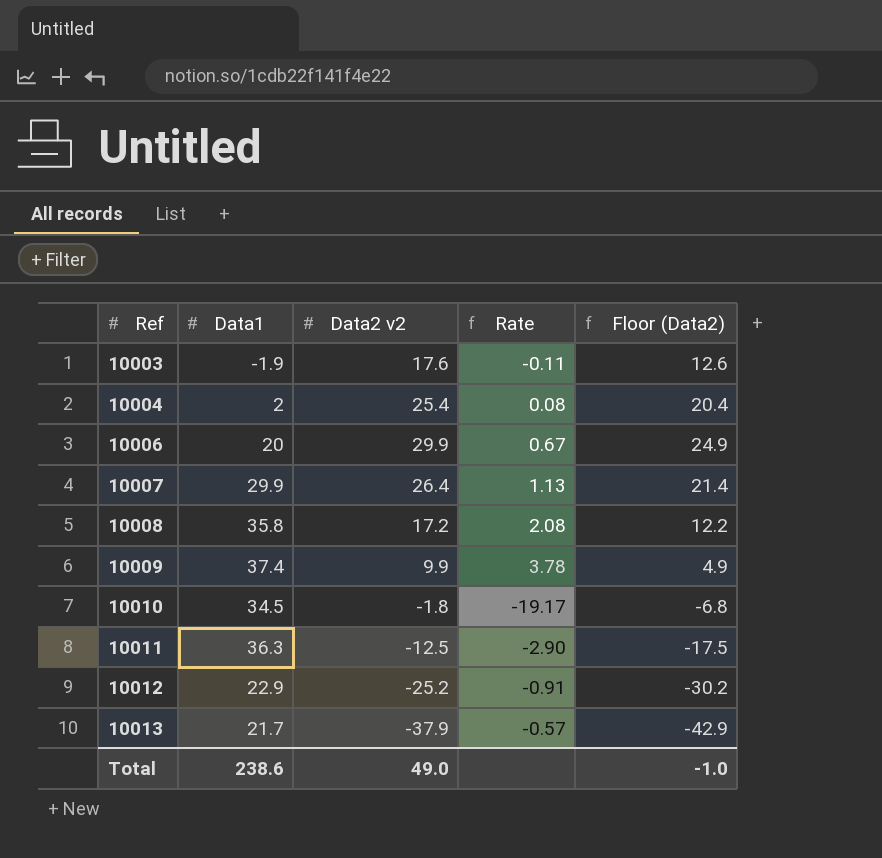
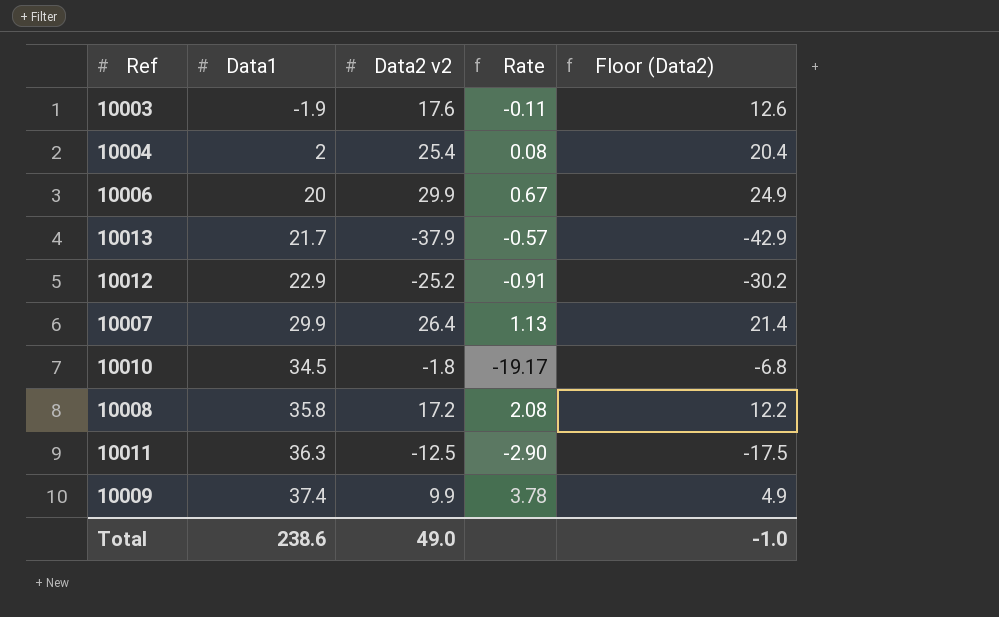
row order: Ref ascending -> Data1 ascending

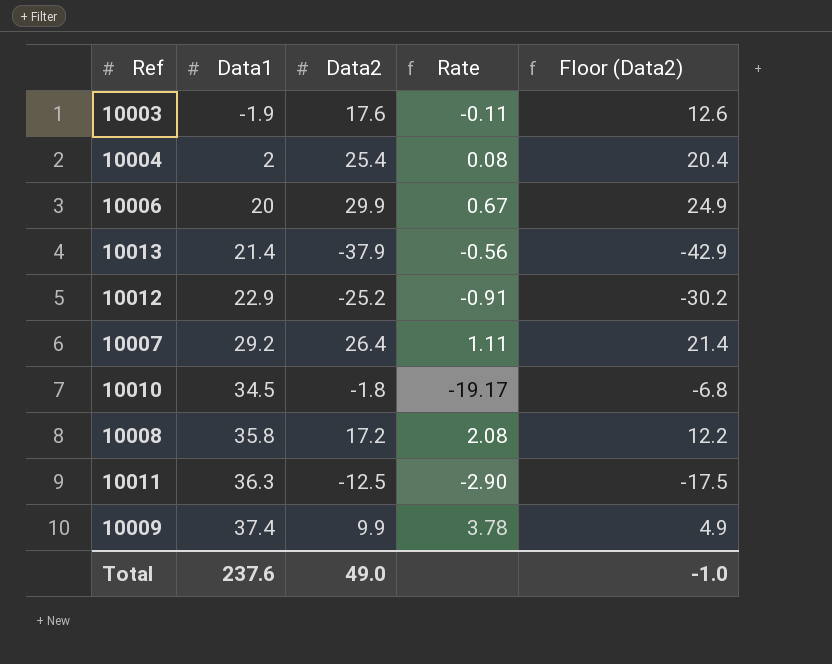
column name: Data2 v2 -> Data2
10013 | Data1: 21.7 -> 21.4
10013 | Rate: -0.57 -> -0.56
10007 | Data1: 29.9 -> 29.2
10007 | Rate: 1.13 -> 1.11
Total | Data1: 238.6 -> 237.6

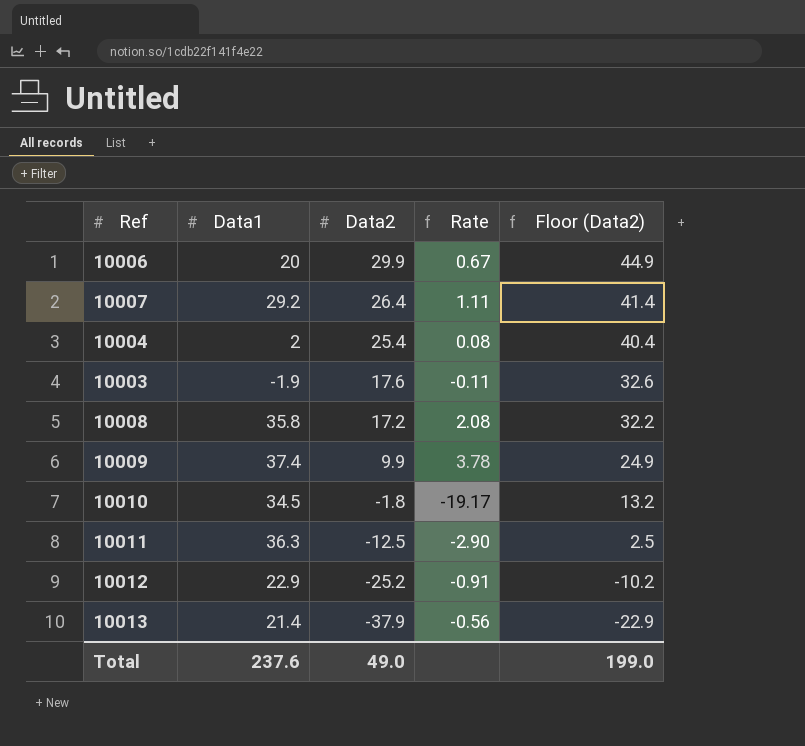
row order: Data1 ascending -> Data2 descending
column Floor (Data2) | formula: [Data2] - 5 -> [Data2] + 15
Total | Floor (Data2): -1.0 -> 199.0

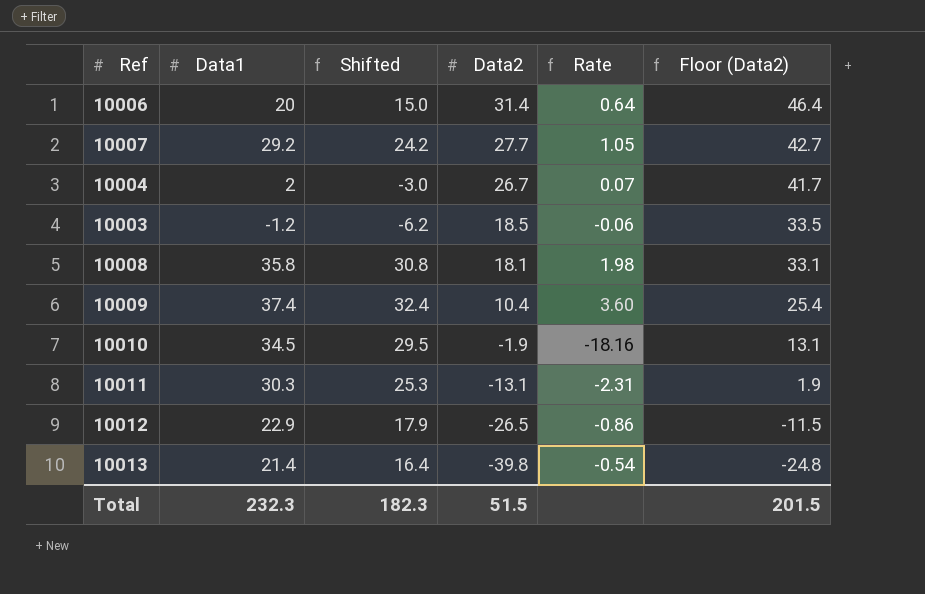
column Shifted | formula: none -> [Data1] - 5
10006 | Data2: 29.9 -> 31.4
10006 | Rate: 0.67 -> 0.64
10006 | Floor (Data2): 44.9 -> 46.4
10007 | Data2: 26.4 -> 27.7
10007 | Rate: 1.11 -> 1.05
10007 | Floor (Data2): 41.4 -> 42.7
10004 | Data2: 25.4 -> 26.7
10004 | Rate: 0.08 -> 0.07
10004 | Floor (Data2): 40.4 -> 41.7
10003 | Data1: -1.9 -> -1.2
10003 | Data2: 17.6 -> 18.5
10003 | Rate: -0.11 -> -0.06
10003 | Floor (Data2): 32.6 -> 33.5
10008 | Data2: 17.2 -> 18.1
10008 | Rate: 2.08 -> 1.98
10008 | Floor (Data2): 32.2 -> 33.1
10009 | Data2: 9.9 -> 10.4
10009 | Rate: 3.78 -> 3.60
10009 | Floor (Data2): 24.9 -> 25.4
10010 | Data2: -1.8 -> -1.9
10010 | Rate: -19.17 -> -18.16
10010 | Floor (Data2): 13.2 -> 13.1
10011 | Data1: 36.3 -> 30.3
10011 | Data2: -12.5 -> -13.1
10011 | Rate: -2.90 -> -2.31
10011 | Floor (Data2): 2.5 -> 1.9
10012 | Data2: -25.2 -> -26.5
10012 | Rate: -0.91 -> -0.86
10012 | Floor (Data2): -10.2 -> -11.5
10013 | Data2: -37.9 -> -39.8
10013 | Rate: -0.56 -> -0.54
10013 | Floor (Data2): -22.9 -> -24.8
Total | Data1: 237.6 -> 232.3
Total | Data2: 49.0 -> 51.5
Total | Floor (Data2): 199.0 -> 201.5

